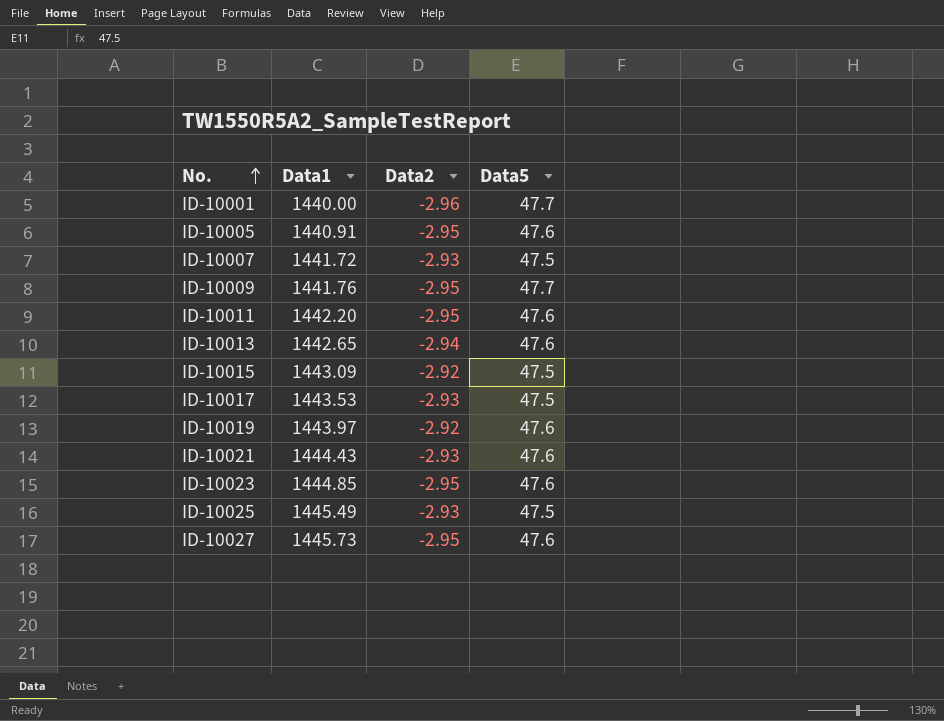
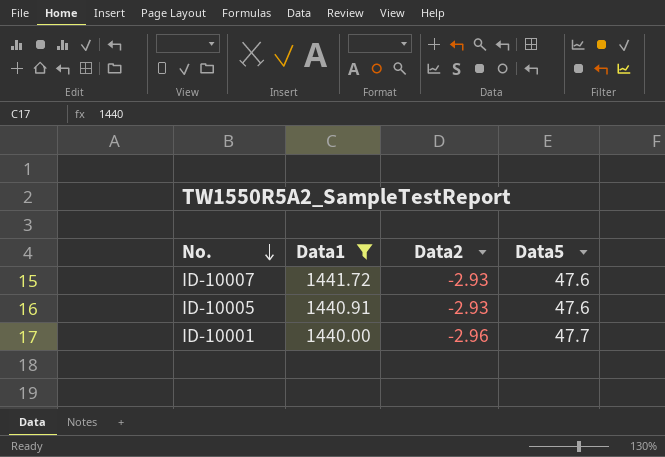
filter: none -> Data1 <= 1441.72
row order: No. ascending -> No. descending
ID-10007 | Data5: 47.5 -> 47.6
ID-10005 | Data2: -2.95 -> -2.93

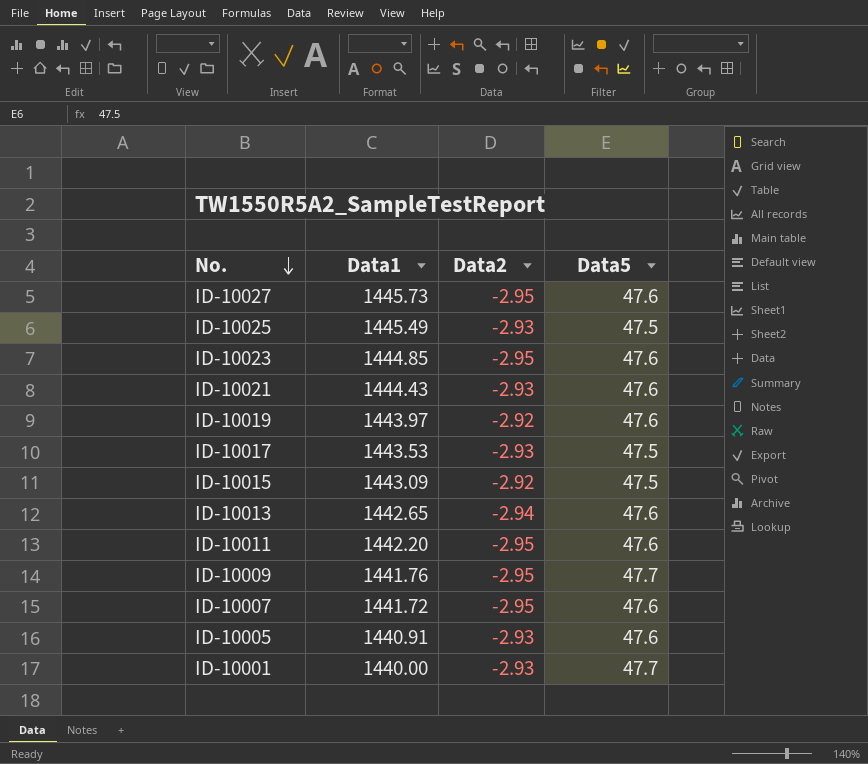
filter: Data1 <= 1441.72 -> none
ID-10007 | Data2: -2.93 -> -2.95
ID-10001 | Data2: -2.96 -> -2.93

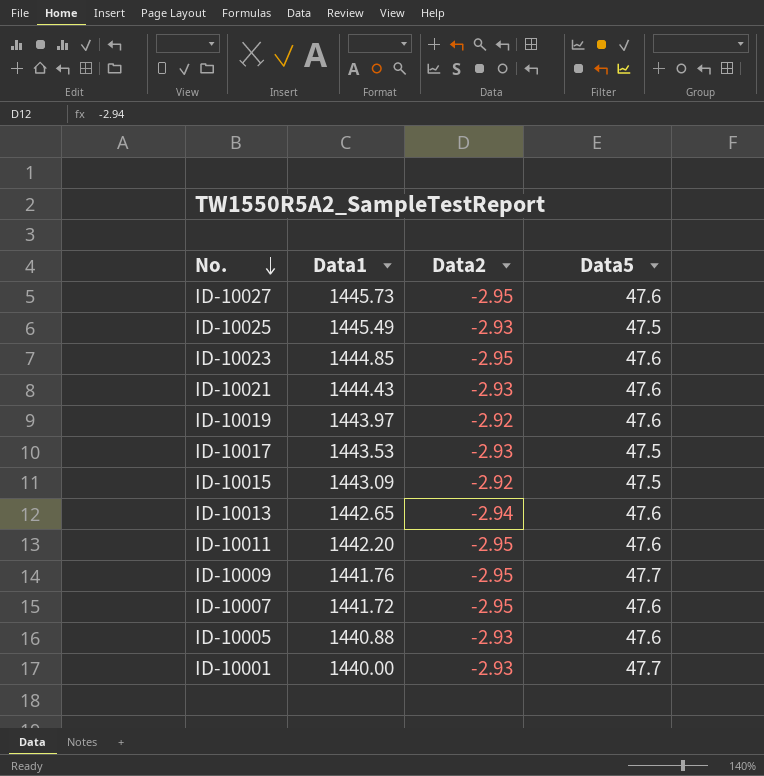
ID-10005 | Data1: 1440.91 -> 1440.88

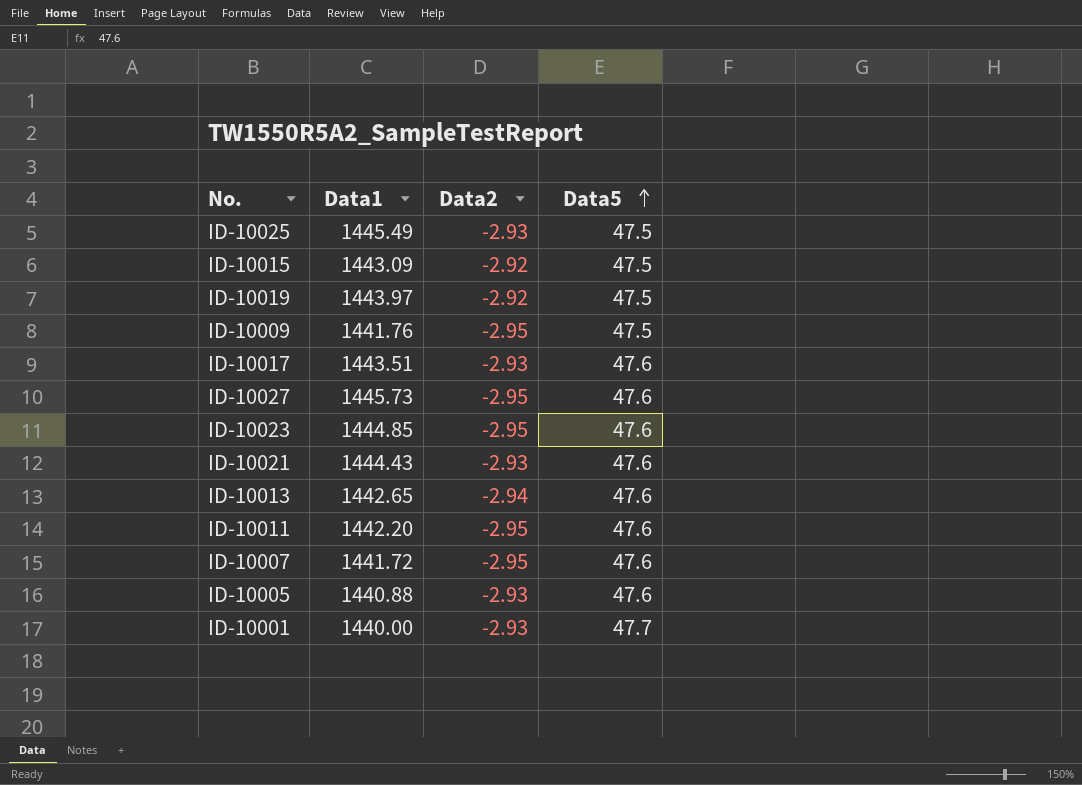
row order: No. descending -> Data5 ascending
ID-10019 | Data5: 47.6 -> 47.5
ID-10009 | Data5: 47.7 -> 47.5
ID-10017 | Data1: 1443.53 -> 1443.51
ID-10017 | Data5: 47.5 -> 47.6

